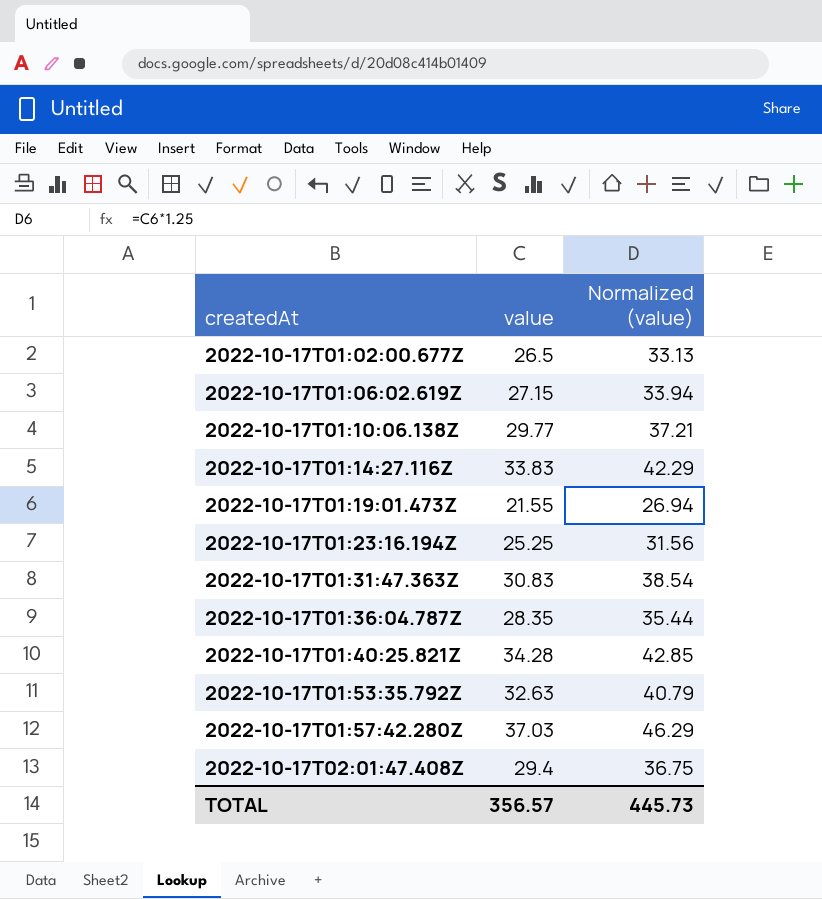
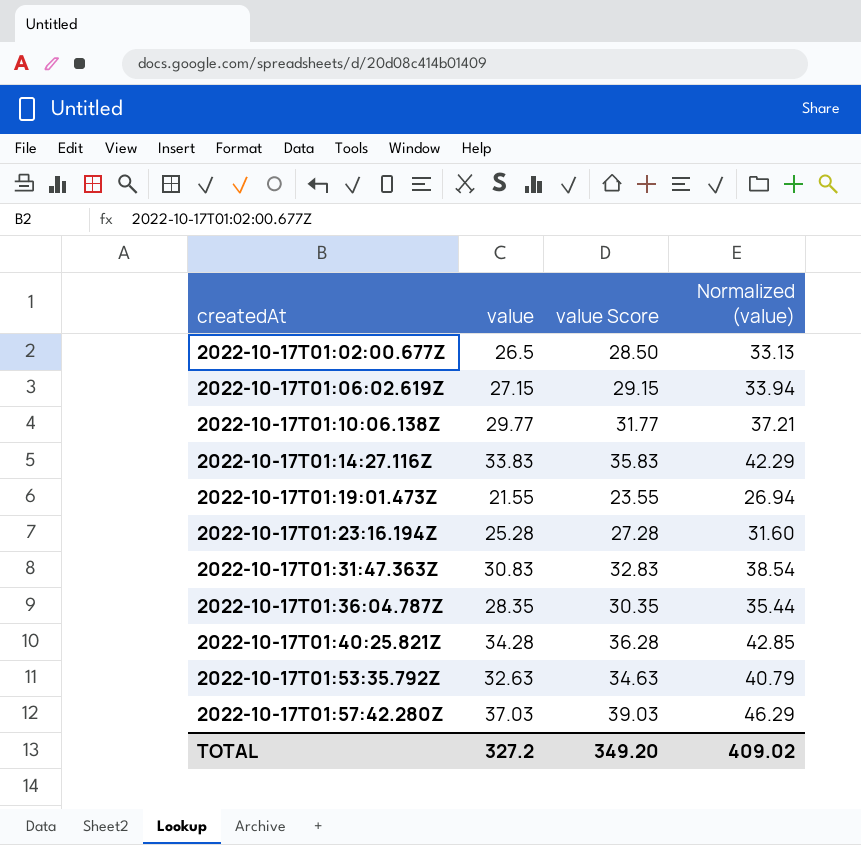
column value Score | formula: none -> [value] + 2
row 2022-10-17T02:01:47.408Z: 29.4 | 36.75 -> none
2022-10-17T01:23:16.194Z | value: 25.25 -> 25.28
2022-10-17T01:23:16.194Z | Normalized (value): 31.56 -> 31.60
TOTAL | value: 356.57 -> 327.2
TOTAL | Normalized (value): 445.73 -> 409.02

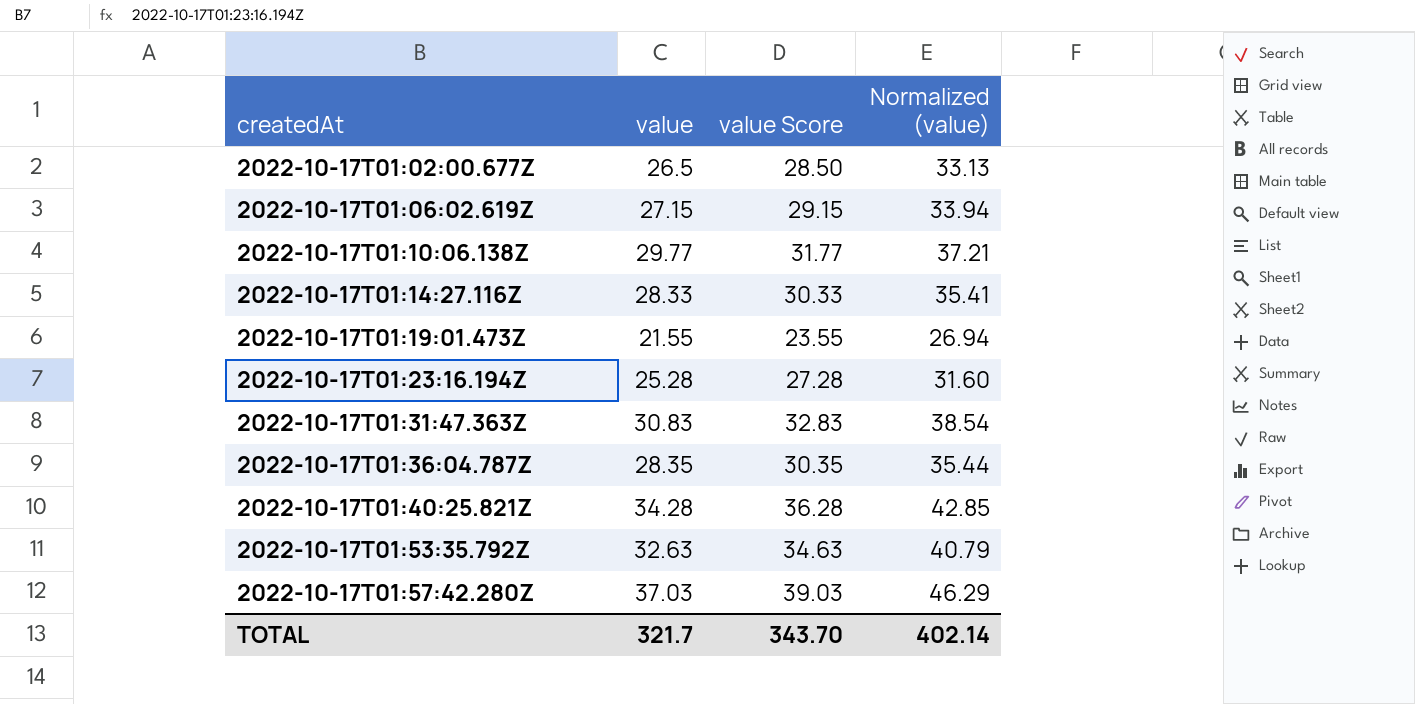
2022-10-17T01:14:27.116Z | value: 33.83 -> 28.33
2022-10-17T01:14:27.116Z | value Score: 35.83 -> 30.33
2022-10-17T01:14:27.116Z | Normalized (value): 42.29 -> 35.41
TOTAL | value: 327.2 -> 321.7
TOTAL | value Score: 349.20 -> 343.70
TOTAL | Normalized (value): 409.02 -> 402.14

